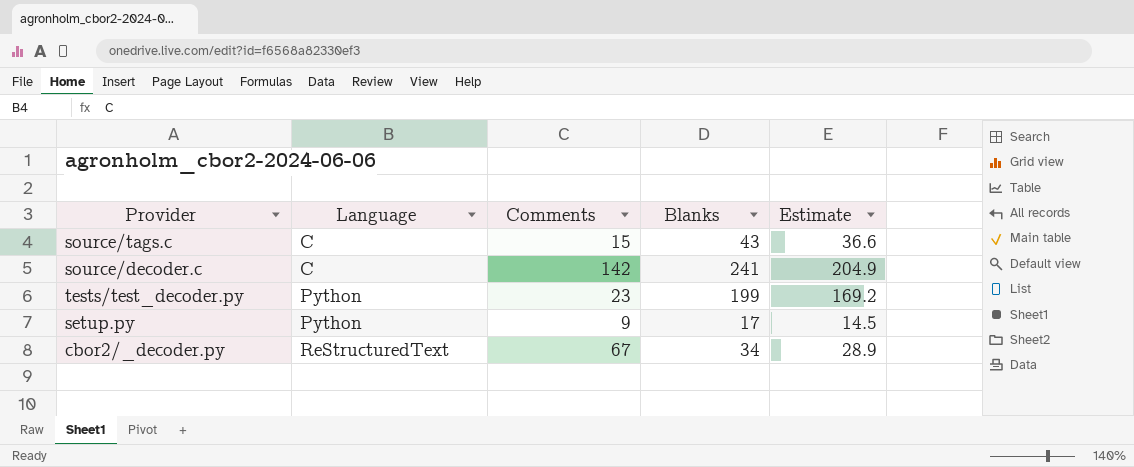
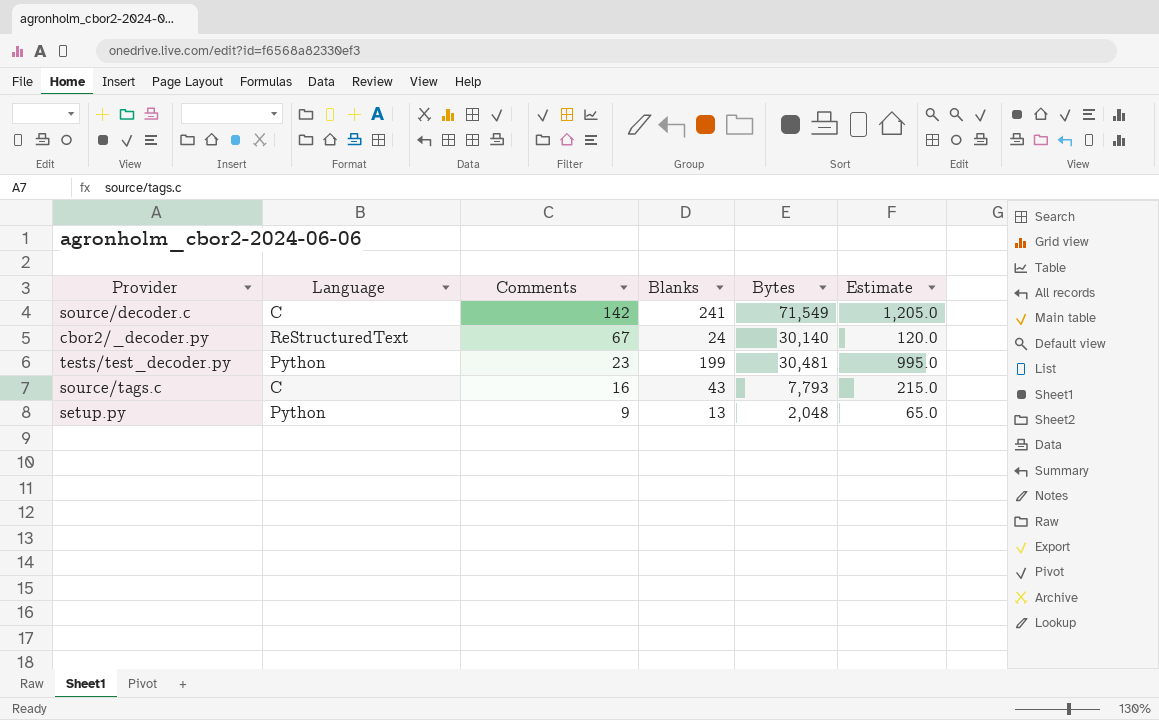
row order: Language ascending -> Comments descending
column Bytes | position: none -> 5
column Estimate | formula: [Blanks] * 0.85 -> [Blanks] * 5
cbor2/_decoder.py | Blanks: 34 -> 24
source/tags.c | Comments: 15 -> 16
setup.py | Blanks: 17 -> 13

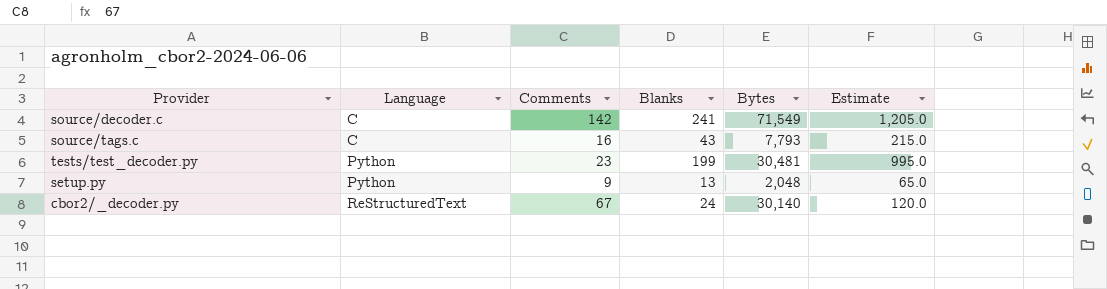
row order: Comments descending -> Language ascending

